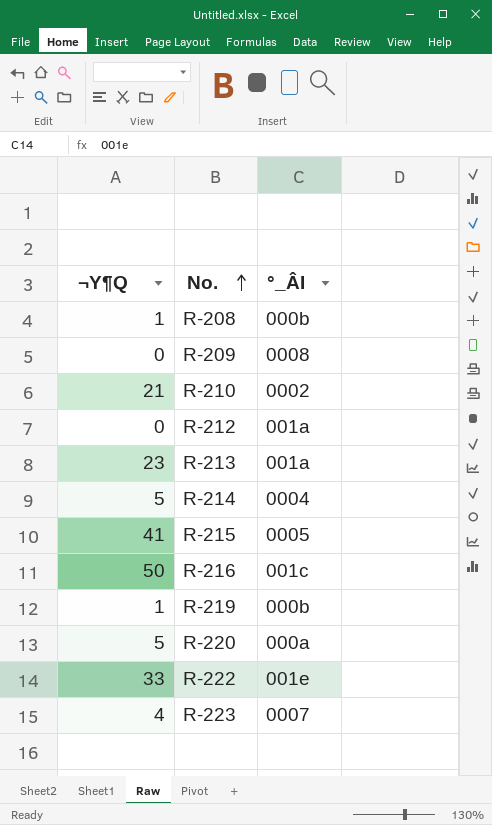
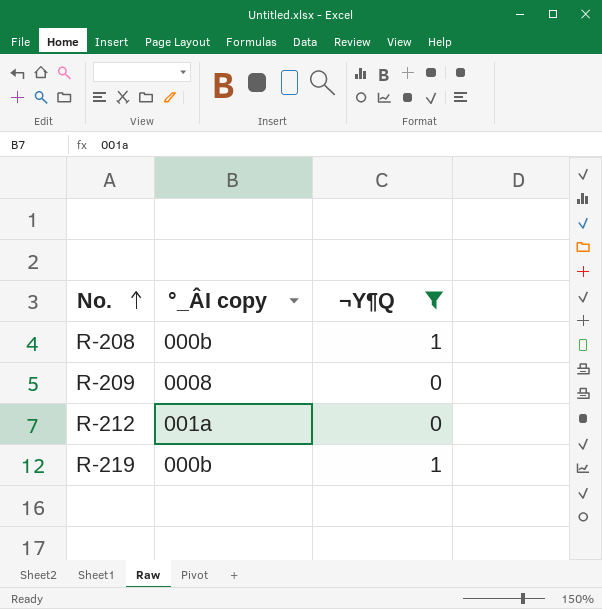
filter: none -> ¬Y¶Q <= 1
column name: °_ÂI -> °_ÂI copy
column ¬Y¶Q | position: 1 -> 3

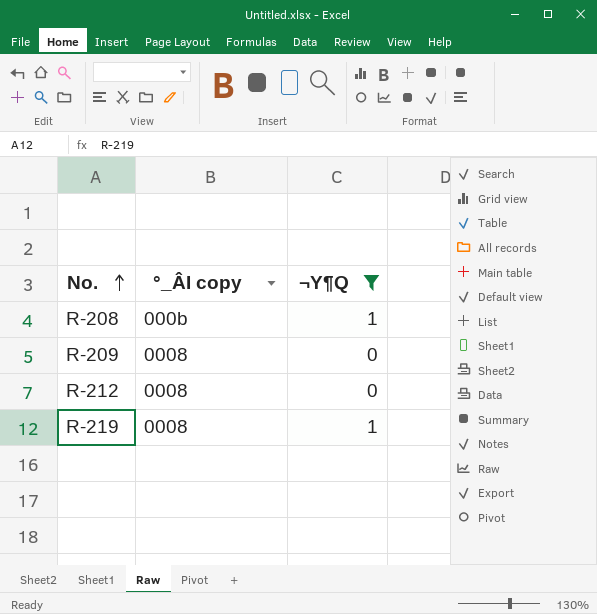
R-212 | °_ÂI copy: 001a -> 0008
R-219 | °_ÂI copy: 000b -> 0008

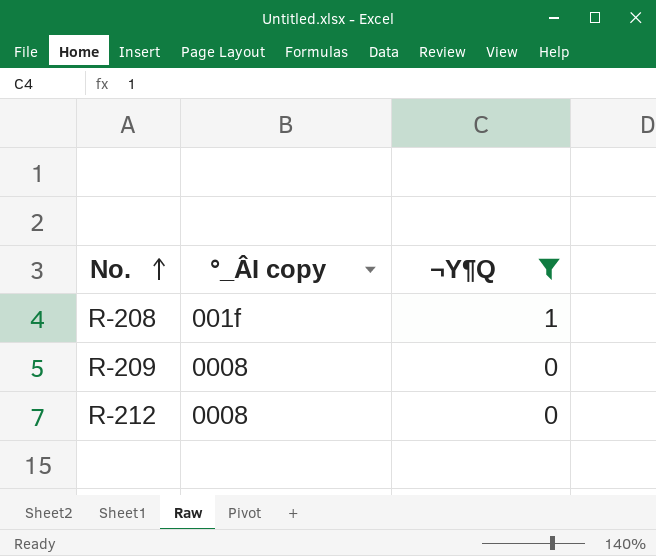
row R-219: 0008 | 1 -> none
R-208 | °_ÂI copy: 000b -> 001f

